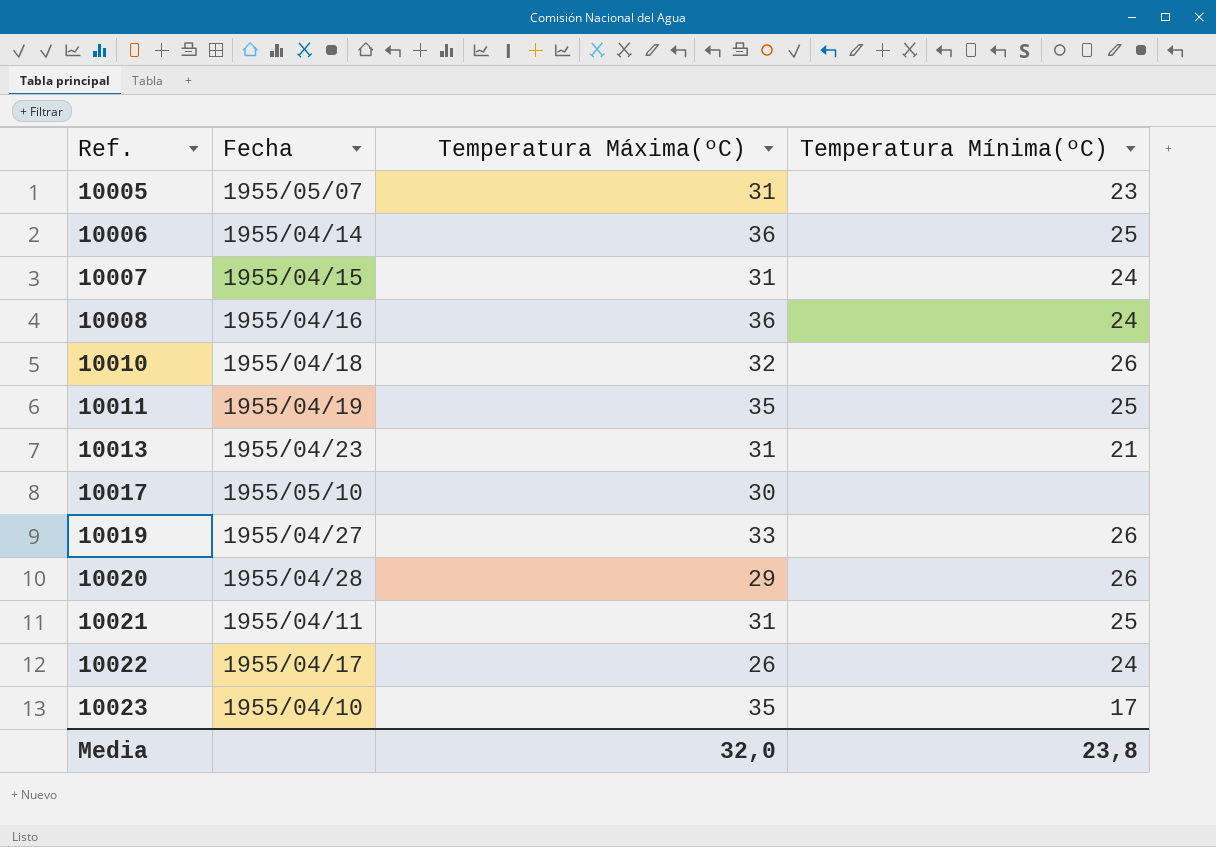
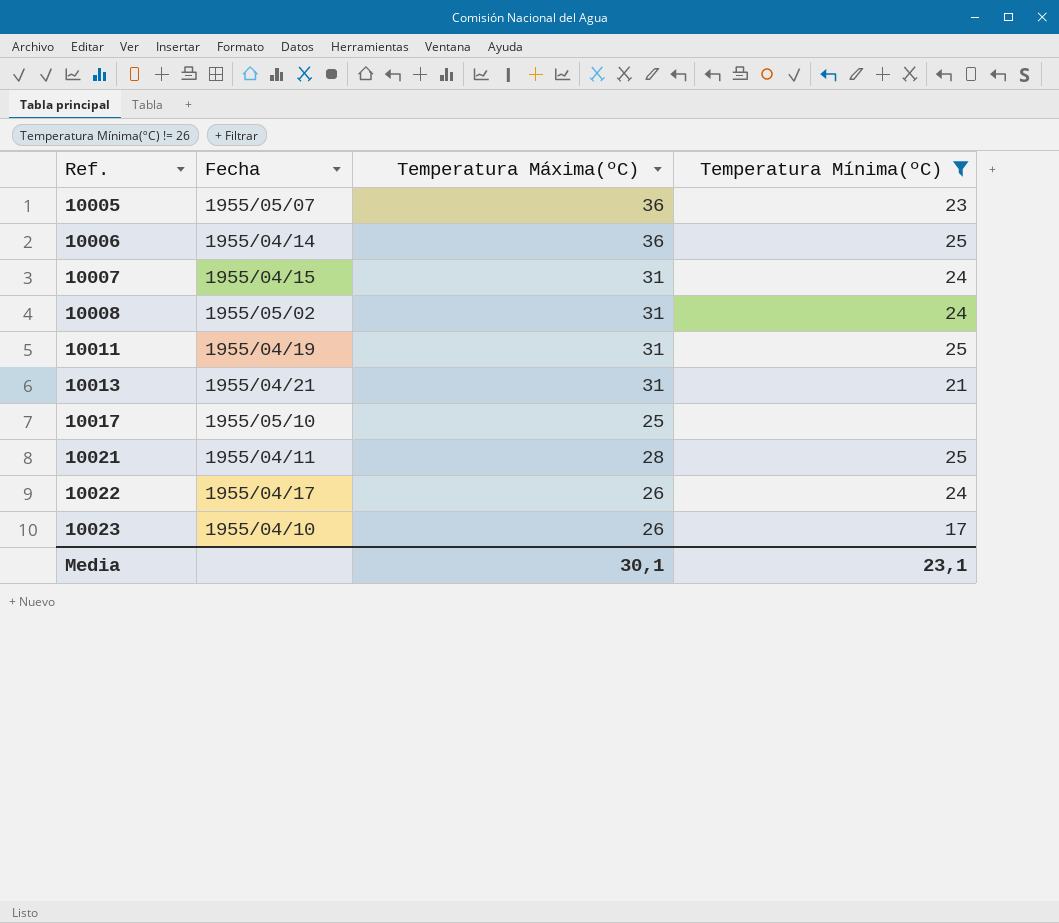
filter: none -> Temperatura Mínima(ºC) != 26
10005 | Temperatura Máxima(ºC): 31 -> 36
10008 | Fecha: 1955/04/16 -> 1955/05/02
10008 | Temperatura Máxima(ºC): 36 -> 31
10011 | Temperatura Máxima(ºC): 35 -> 31
10013 | Fecha: 1955/04/23 -> 1955/04/21
10017 | Temperatura Máxima(ºC): 30 -> 25
10021 | Temperatura Máxima(ºC): 31 -> 28
10023 | Temperatura Máxima(ºC): 35 -> 26
Media | Temperatura Máxima(ºC): 32,0 -> 30,1
Media | Temperatura Mínima(ºC): 23,8 -> 23,1

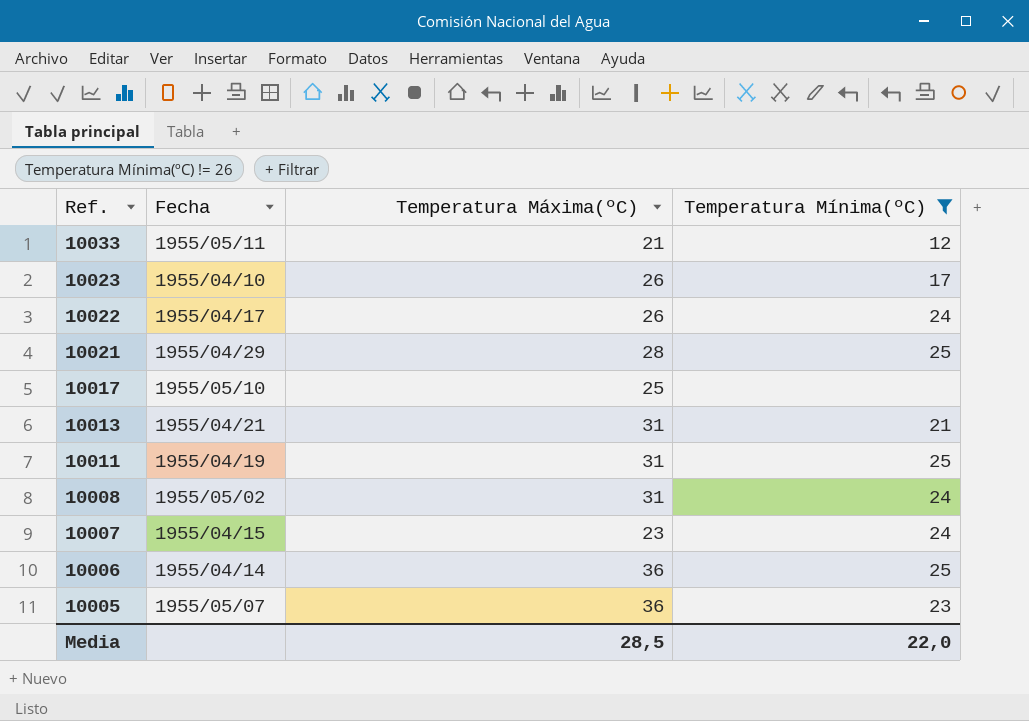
row order: Ref. ascending -> Ref. descending
row 10033: none -> 1955/05/11 | 21 | 12
10021 | Fecha: 1955/04/11 -> 1955/04/29
10007 | Temperatura Máxima(ºC): 31 -> 23
Media | Temperatura Máxima(ºC): 30,1 -> 28,5
Media | Temperatura Mínima(ºC): 23,1 -> 22,0

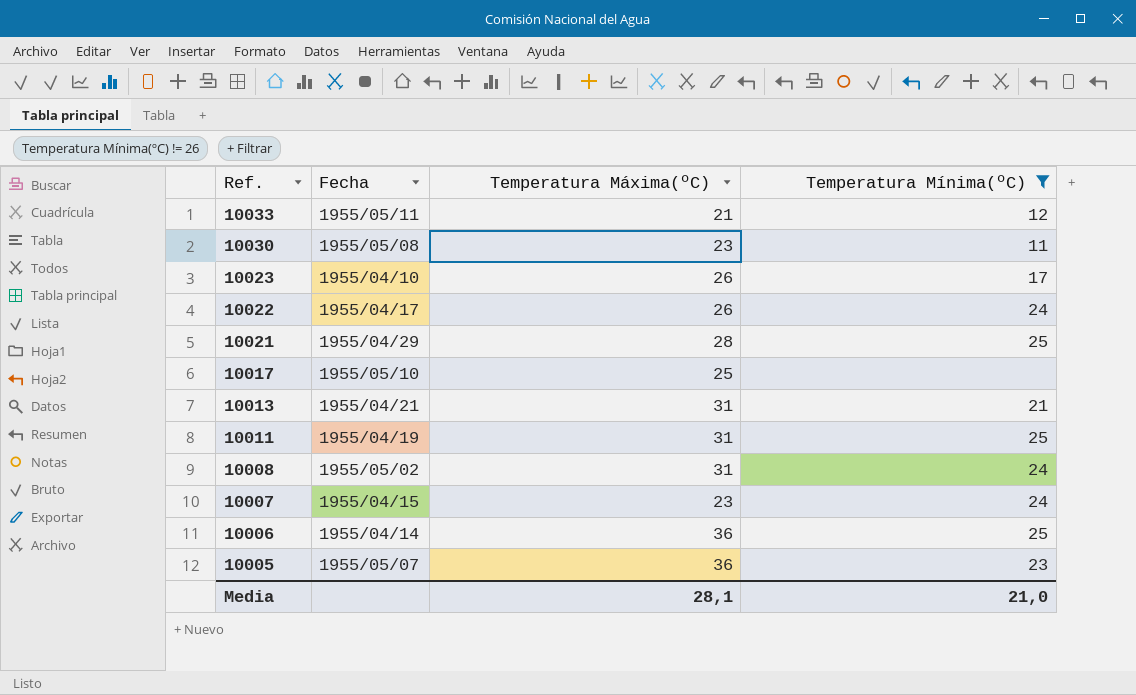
row 10030: none -> 1955/05/08 | 23 | 11
Media | Temperatura Máxima(ºC): 28,5 -> 28,1
Media | Temperatura Mínima(ºC): 22,0 -> 21,0

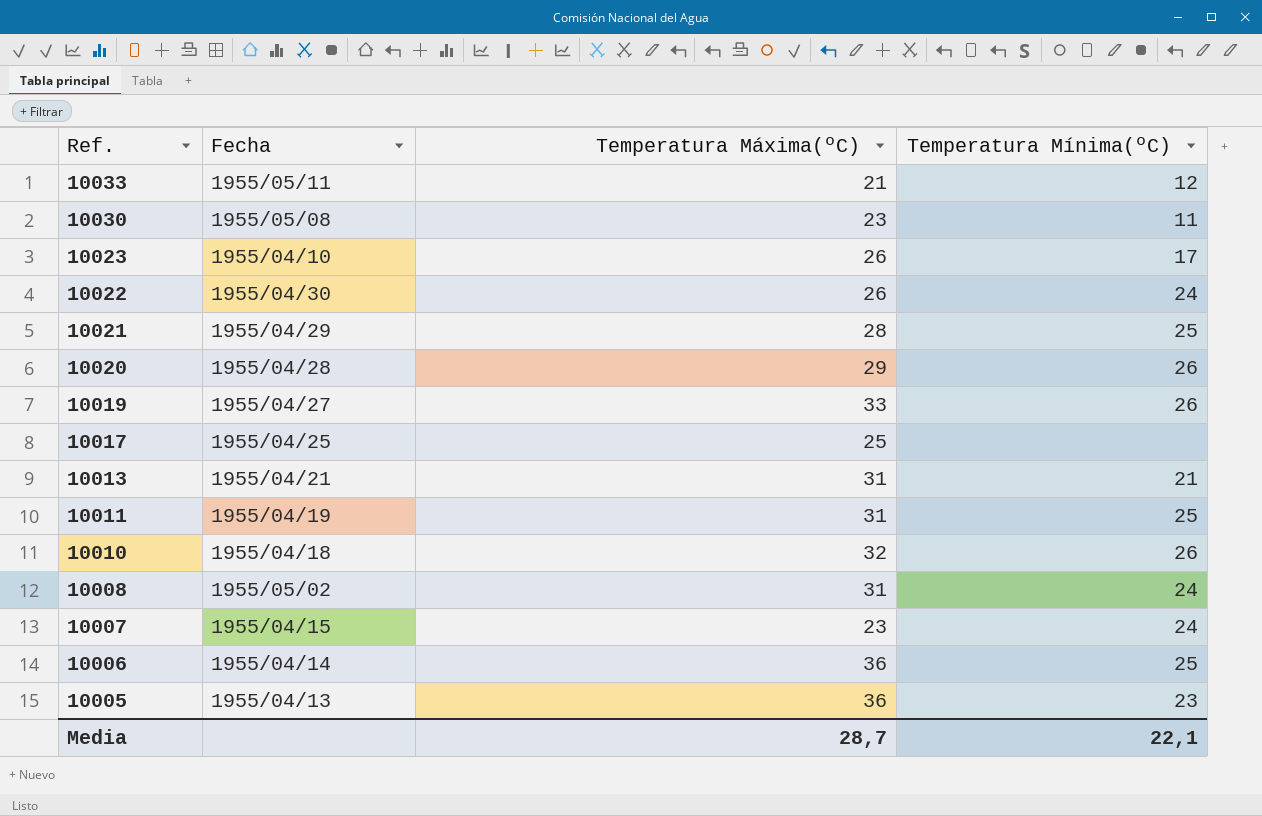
filter: Temperatura Mínima(ºC) != 26 -> none
10022 | Fecha: 1955/04/17 -> 1955/04/30
10017 | Fecha: 1955/05/10 -> 1955/04/25
10005 | Fecha: 1955/05/07 -> 1955/04/13
Media | Temperatura Máxima(ºC): 28,1 -> 28,7
Media | Temperatura Mínima(ºC): 21,0 -> 22,1

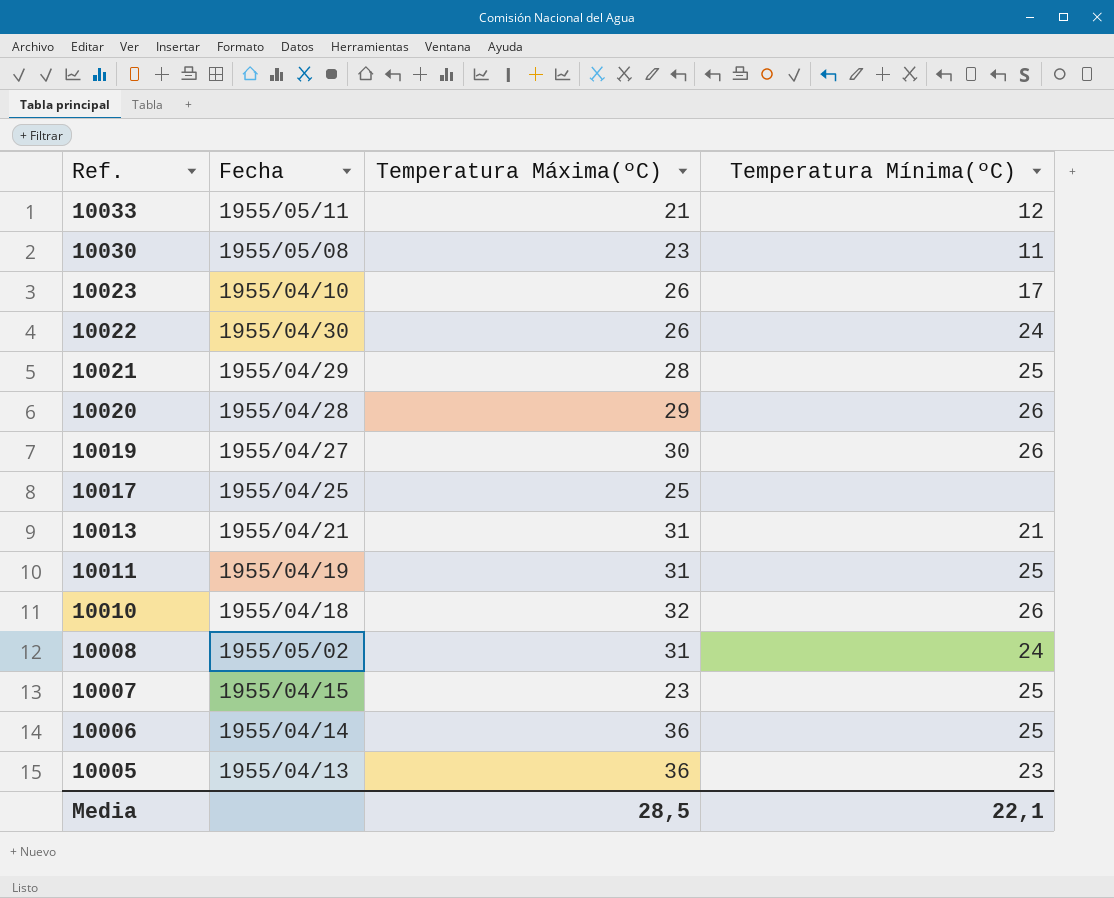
10019 | Temperatura Máxima(ºC): 33 -> 30
10007 | Temperatura Mínima(ºC): 24 -> 25
Media | Temperatura Máxima(ºC): 28,7 -> 28,5

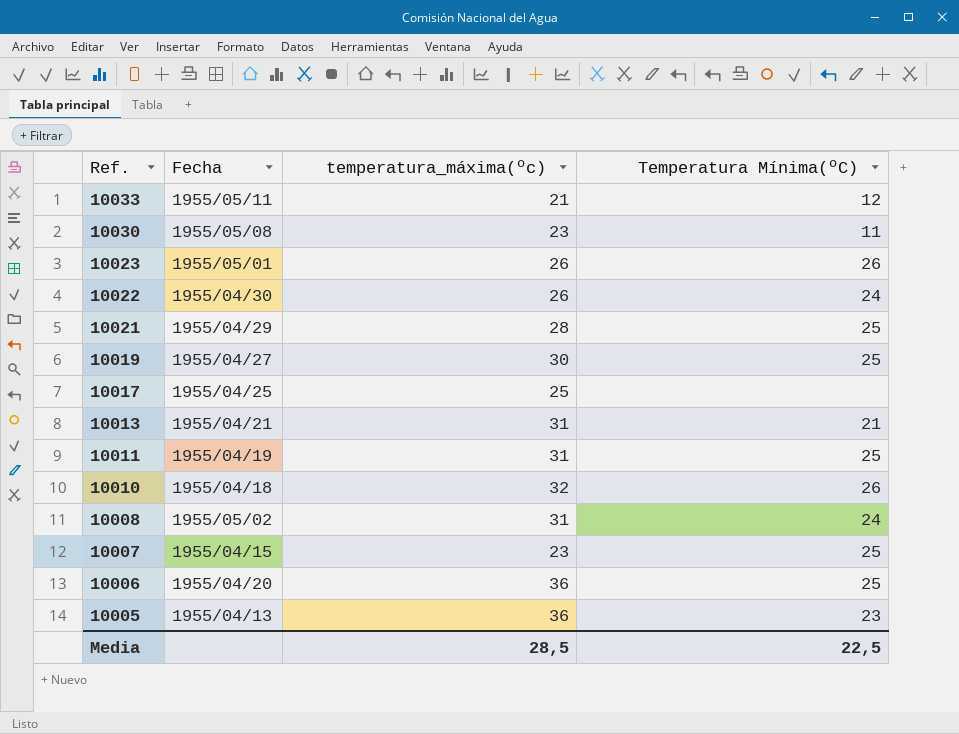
column name: Temperatura Máxima(ºC) -> temperatura_máxima(ºc)
row 10020: 1955/04/28 | 29 | 26 -> none
10023 | Fecha: 1955/04/10 -> 1955/05/01
10023 | Temperatura Mínima(ºC): 17 -> 26
10019 | Temperatura Mínima(ºC): 26 -> 25
10006 | Fecha: 1955/04/14 -> 1955/04/20
Media | Temperatura Mínima(ºC): 22,1 -> 22,5

